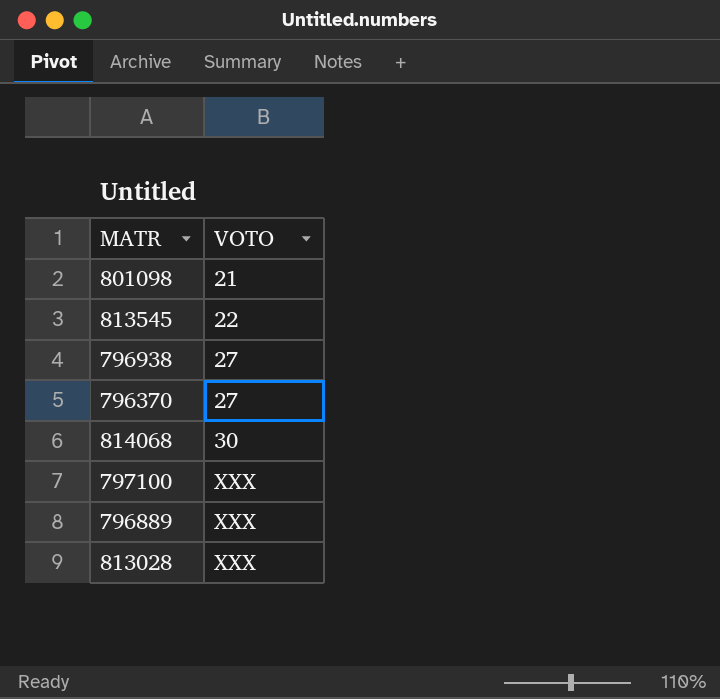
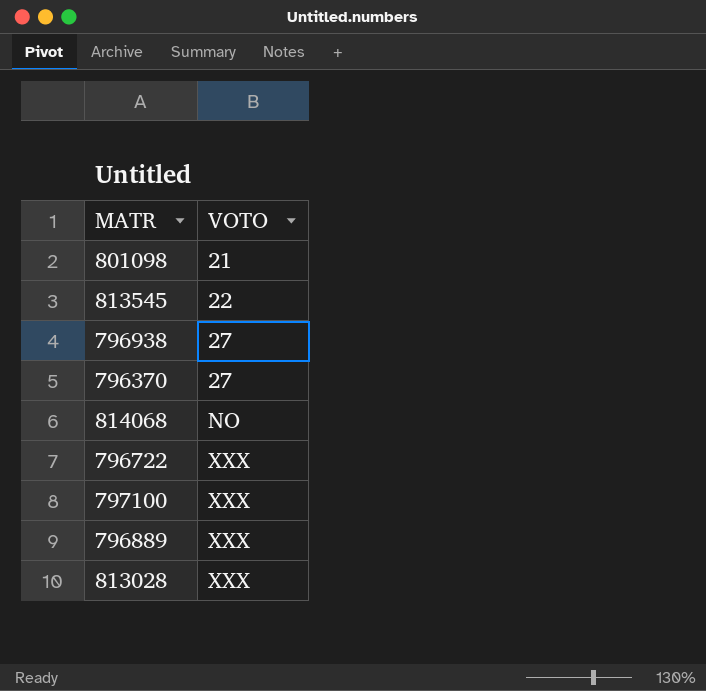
814068 | VOTO: 30 -> NO
row 796722: none -> XXX

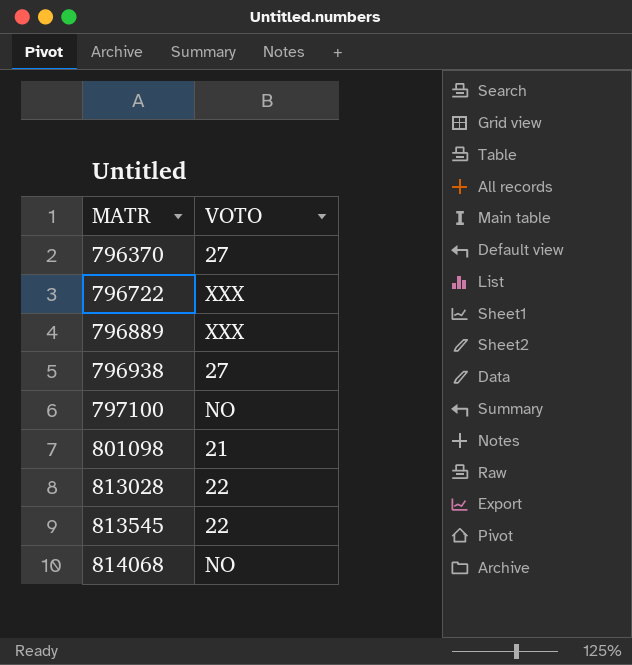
row order: VOTO ascending -> MATR ascending
797100 | VOTO: XXX -> NO
813028 | VOTO: XXX -> 22

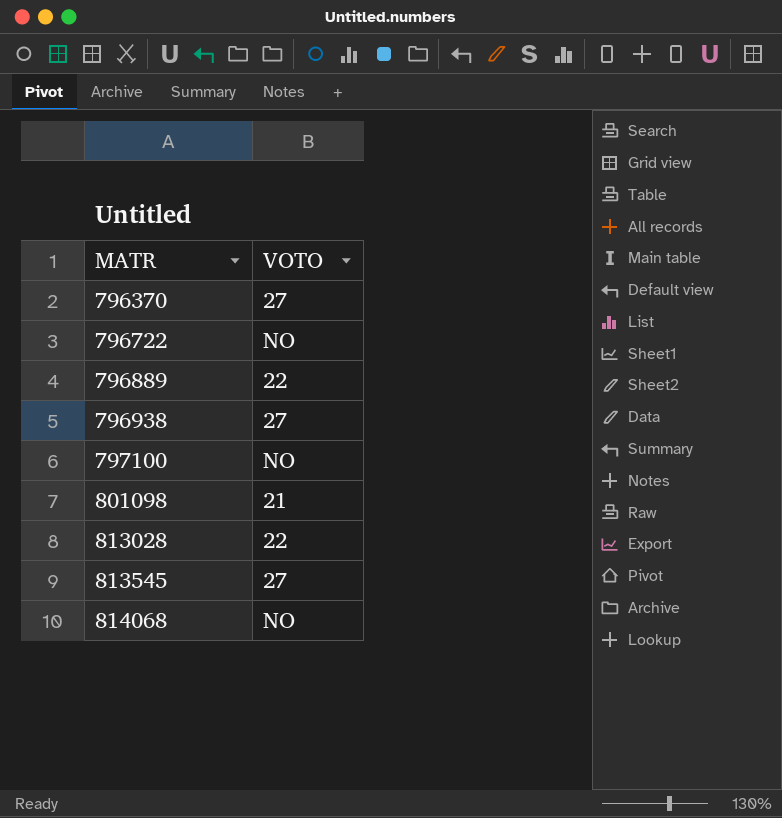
796722 | VOTO: XXX -> NO
796889 | VOTO: XXX -> 22
813545 | VOTO: 22 -> 27

